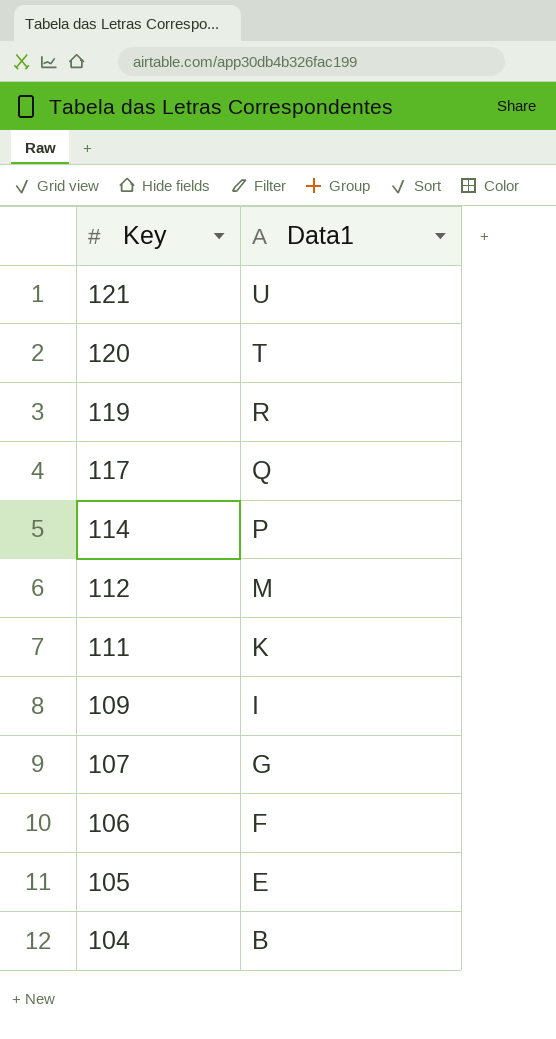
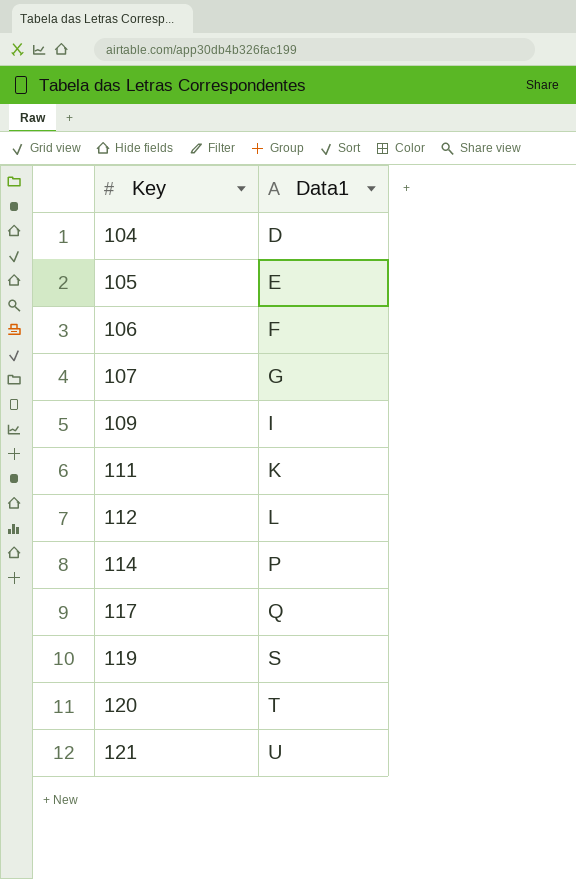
row order: Key descending -> Key ascending
104 | Data1: B -> D
112 | Data1: M -> L
119 | Data1: R -> S

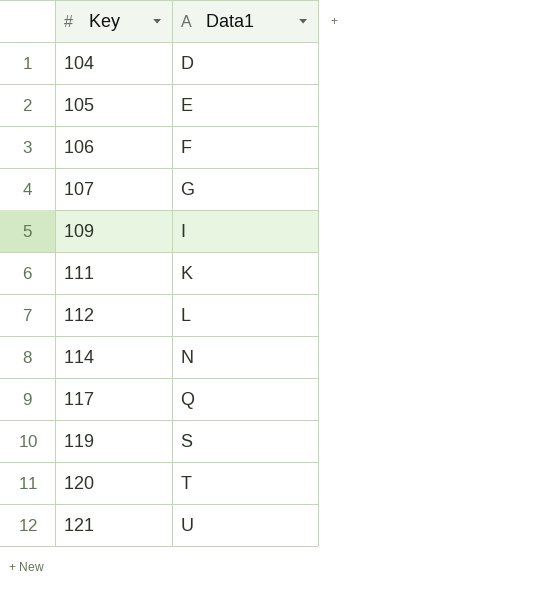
114 | Data1: P -> N

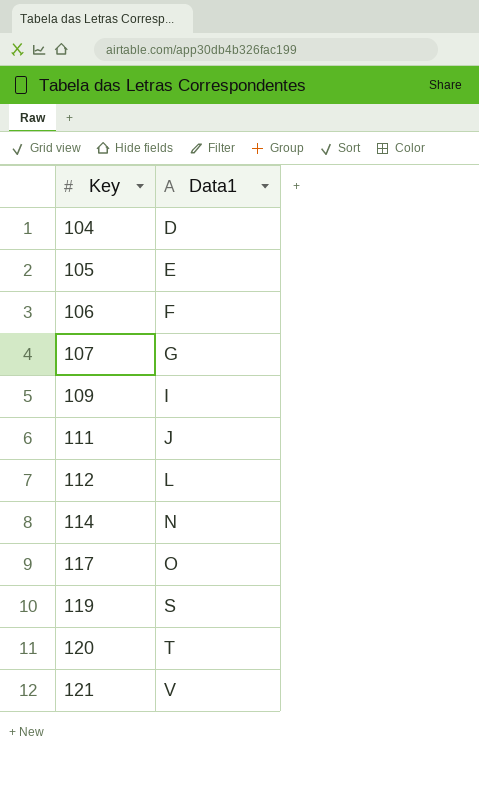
111 | Data1: K -> J
117 | Data1: Q -> O
121 | Data1: U -> V

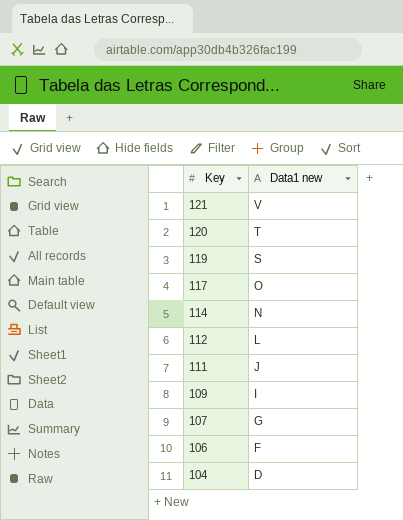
row order: Key ascending -> Key descending
column name: Data1 -> Data1 new
row 105: E -> none

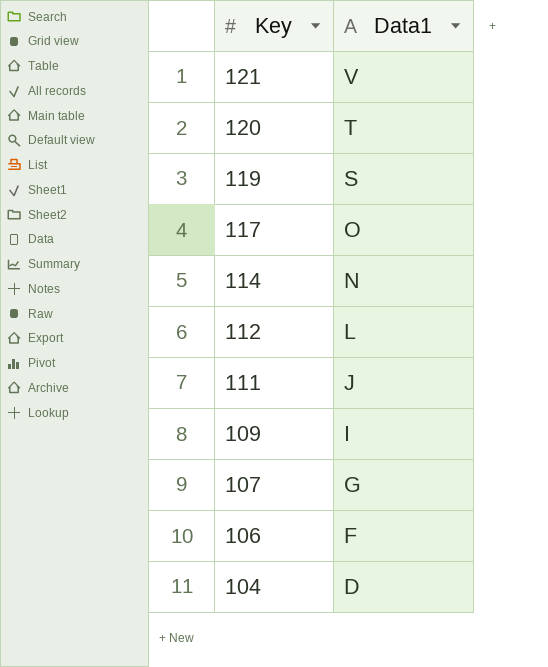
column name: Data1 new -> Data1

